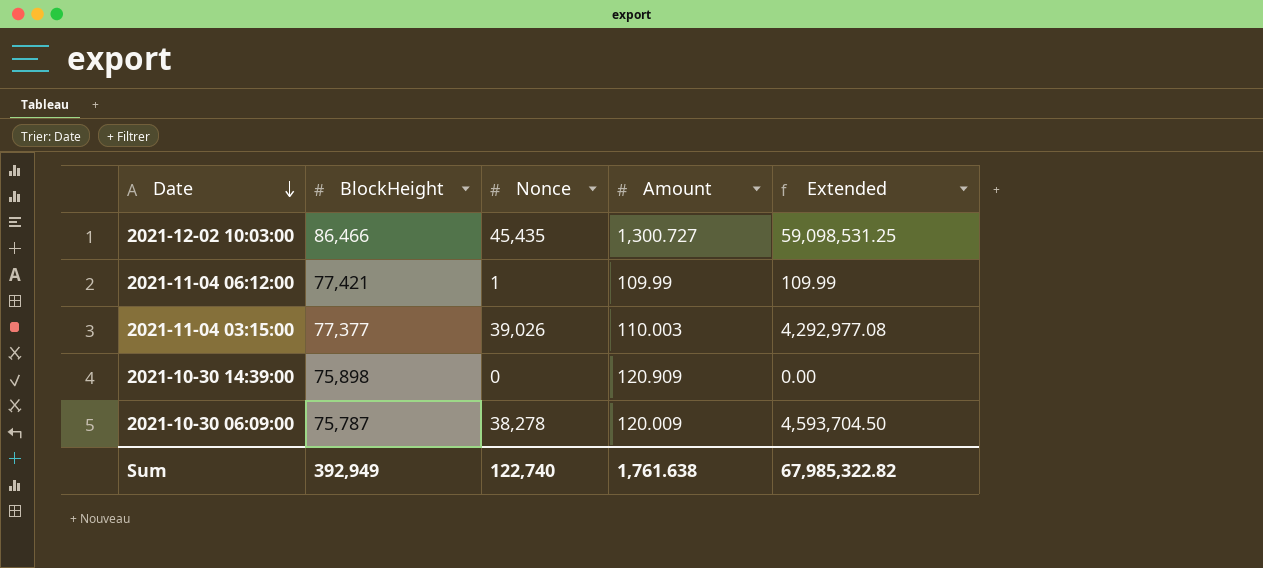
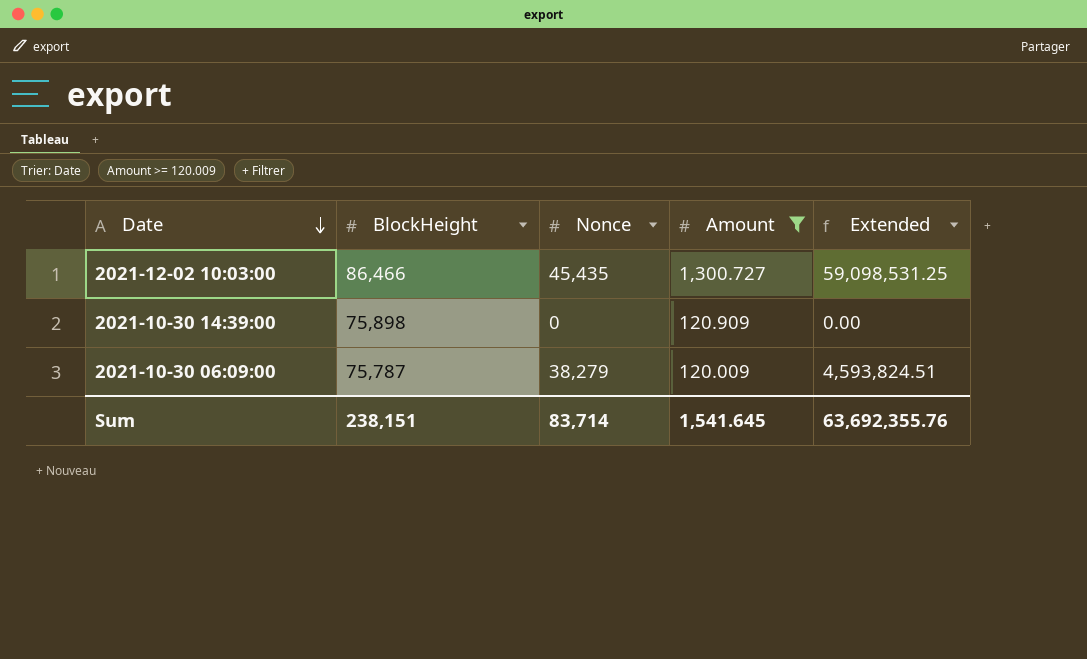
filter: none -> Amount >= 120.009
2021-10-30 06:09:00 | Nonce: 38,278 -> 38,279
2021-10-30 06:09:00 | Extended: 4,593,704.50 -> 4,593,824.51
Sum | BlockHeight: 392,949 -> 238,151
Sum | Nonce: 122,740 -> 83,714
Sum | Amount: 1,761.638 -> 1,541.645
Sum | Extended: 67,985,322.82 -> 63,692,355.76

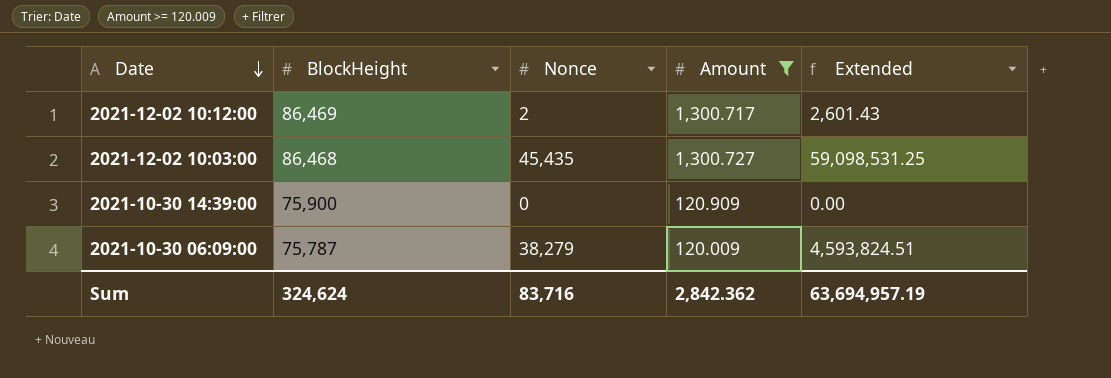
row 2021-12-02 10:12:00: none -> 86,469 | 2 | 1,300.717 | 2,601.43
2021-12-02 10:03:00 | BlockHeight: 86,466 -> 86,468
2021-10-30 14:39:00 | BlockHeight: 75,898 -> 75,900
Sum | BlockHeight: 238,151 -> 324,624
Sum | Nonce: 83,714 -> 83,716
Sum | Amount: 1,541.645 -> 2,842.362
Sum | Extended: 63,692,355.76 -> 63,694,957.19

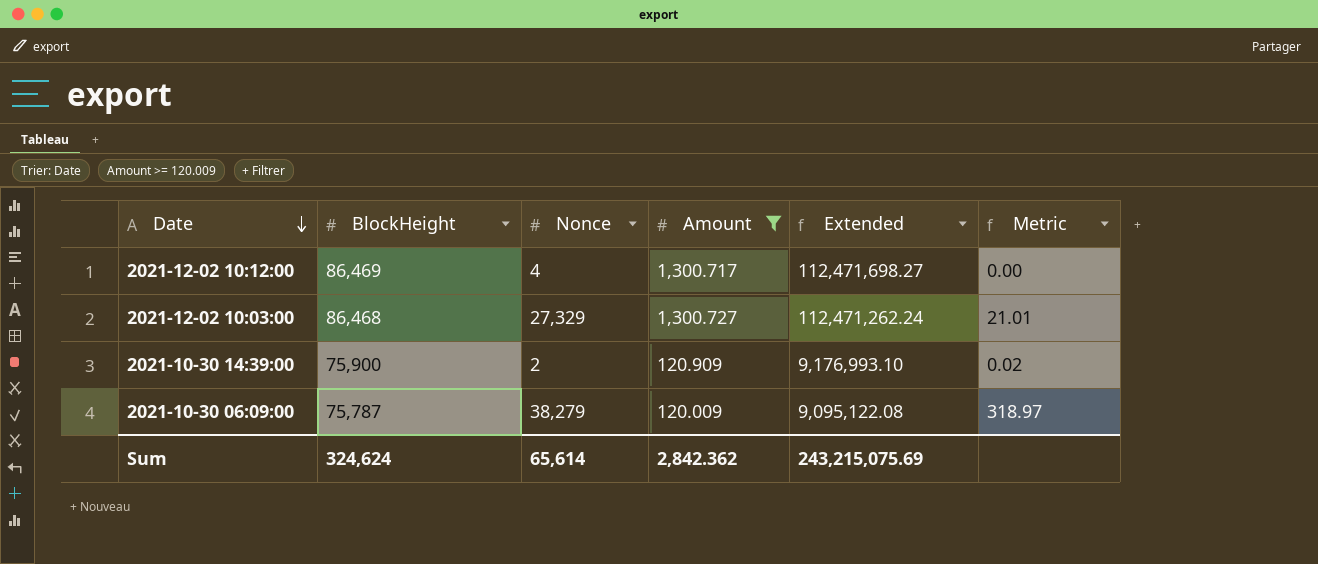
column Extended | formula: [Nonce] * [Amount] -> [BlockHeight] * [Amount]
column Metric | formula: none -> [Nonce] / [Amount]
2021-12-02 10:12:00 | Nonce: 2 -> 4
2021-12-02 10:03:00 | Nonce: 45,435 -> 27,329
2021-10-30 14:39:00 | Nonce: 0 -> 2
Sum | Nonce: 83,716 -> 65,614
Sum | Extended: 63,694,957.19 -> 243,215,075.69

